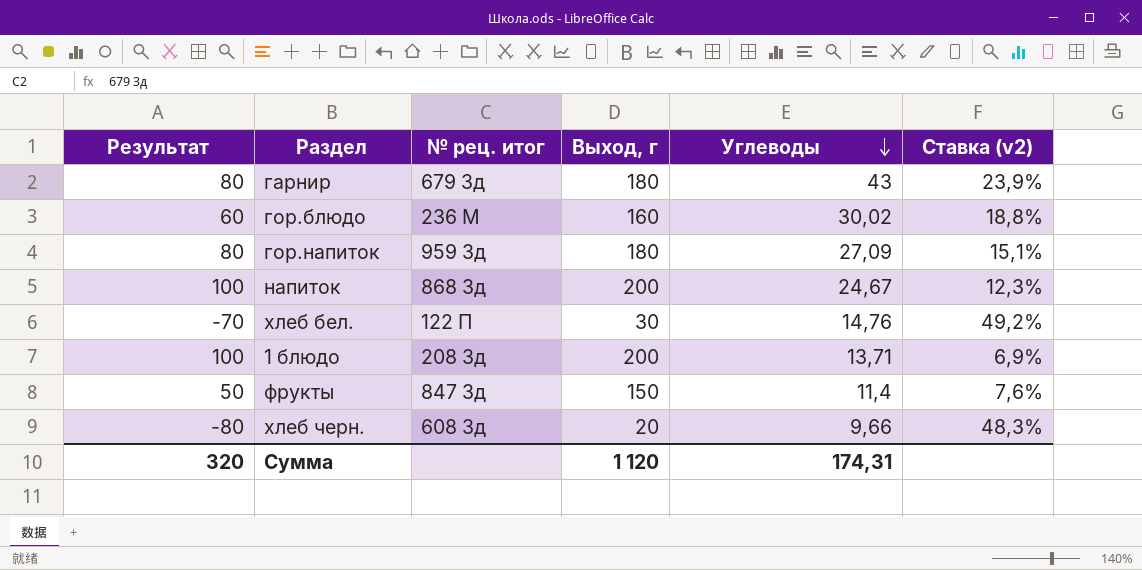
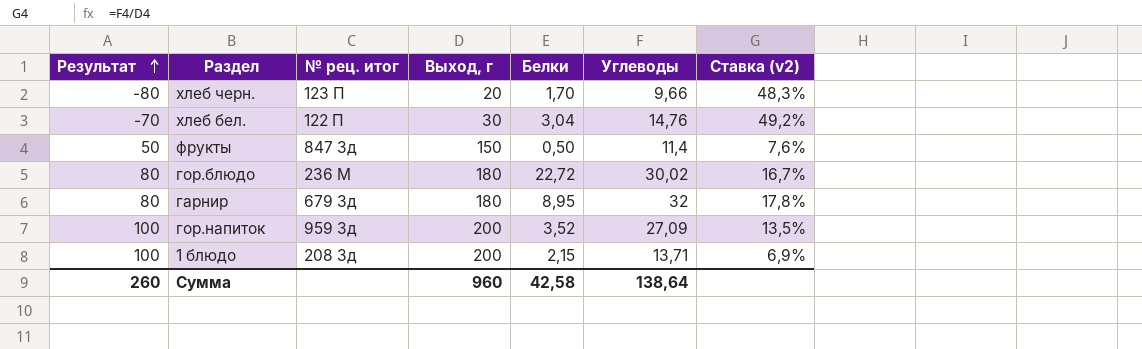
row order: Углеводы descending -> Результат ascending
column Белки | position: none -> 5
row напиток: 100 | 868 Зд | 200 | 24,67 | 12,3% -> none
хлеб черн. | № рец. итог: 608 Зд -> 123 П
гор.блюдо | Результат: 60 -> 80
гор.блюдо | Выход, г: 160 -> 180
гор.блюдо | Ставка (v2): 18,8% -> 16,7%
гарнир | Углеводы: 43 -> 32
гарнир | Ставка (v2): 23,9% -> 17,8%
гор.напиток | Результат: 80 -> 100
гор.напиток | Выход, г: 180 -> 200
гор.напиток | Ставка (v2): 15,1% -> 13,5%
Сумма | Результат: 320 -> 260
Сумма | Выход, г: 1 120 -> 960
Сумма | Углеводы: 174,31 -> 138,64

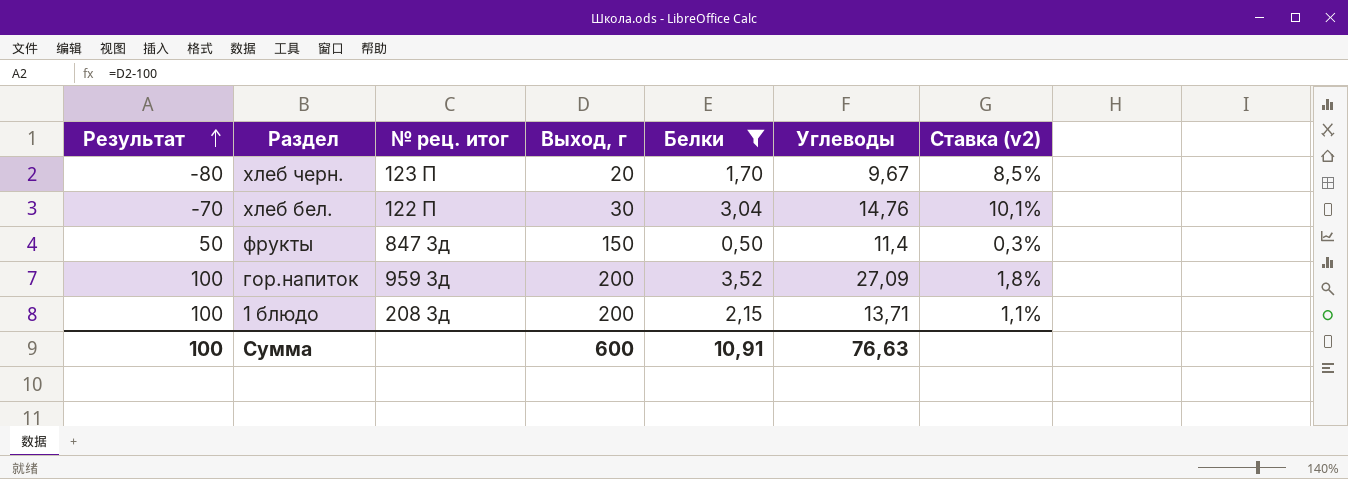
filter: none -> Белки <= 3,52
column Ставка (v2) | formula: [Углеводы] / [Выход, г] -> [Белки] / [Выход, г]
хлеб черн. | Углеводы: 9,66 -> 9,67
Сумма | Результат: 260 -> 100
Сумма | Выход, г: 960 -> 600
Сумма | Белки: 42,58 -> 10,91
Сумма | Углеводы: 138,64 -> 76,63

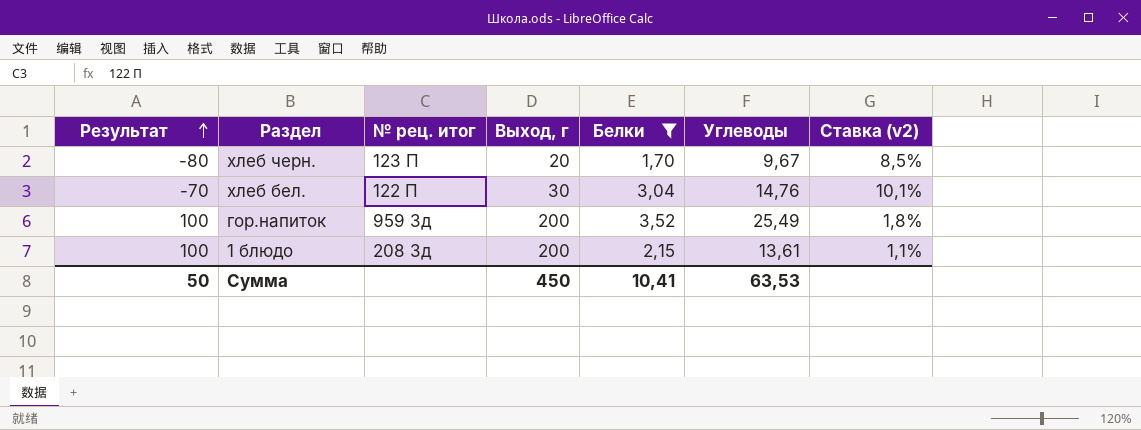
row фрукты: 50 | 847 Зд | 150 | 0,50 | 11,4 | 0,3% -> none
гор.напиток | Углеводы: 27,09 -> 25,49
1 блюдо | Углеводы: 13,71 -> 13,61
Сумма | Результат: 100 -> 50
Сумма | Выход, г: 600 -> 450
Сумма | Белки: 10,91 -> 10,41
Сумма | Углеводы: 76,63 -> 63,53

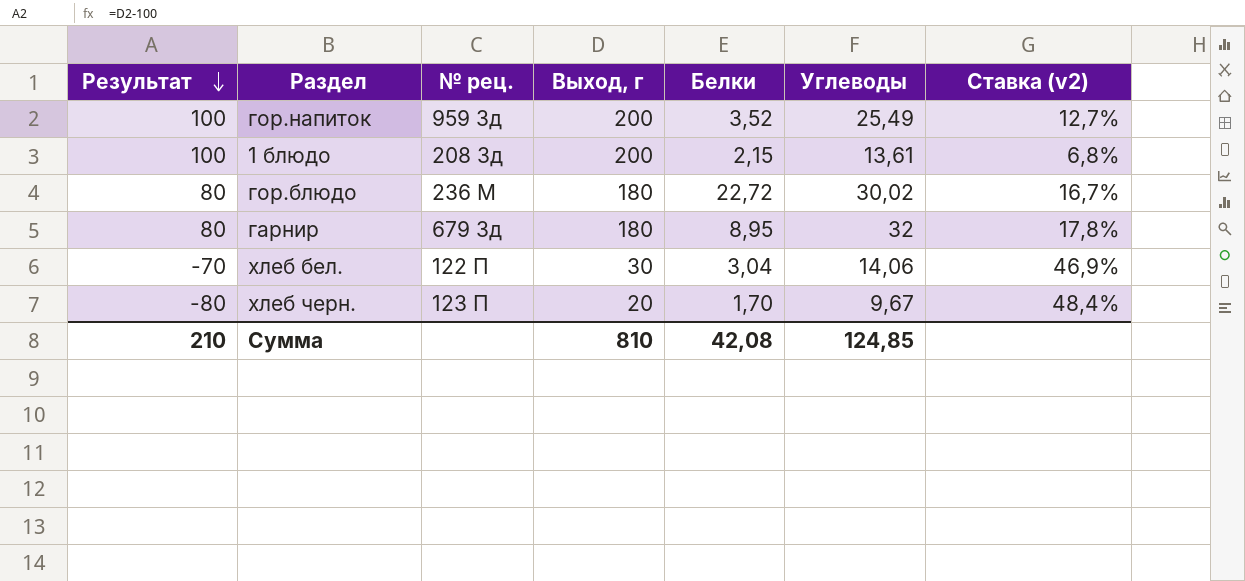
filter: Белки <= 3,52 -> none
row order: Результат ascending -> Результат descending
column name: № рец. итог -> № рец.
column Ставка (v2) | formula: [Белки] / [Выход, г] -> [Углеводы] / [Выход, г]
хлеб бел. | Углеводы: 14,76 -> 14,06
Сумма | Результат: 50 -> 210
Сумма | Выход, г: 450 -> 810
Сумма | Белки: 10,41 -> 42,08
Сумма | Углеводы: 63,53 -> 124,85

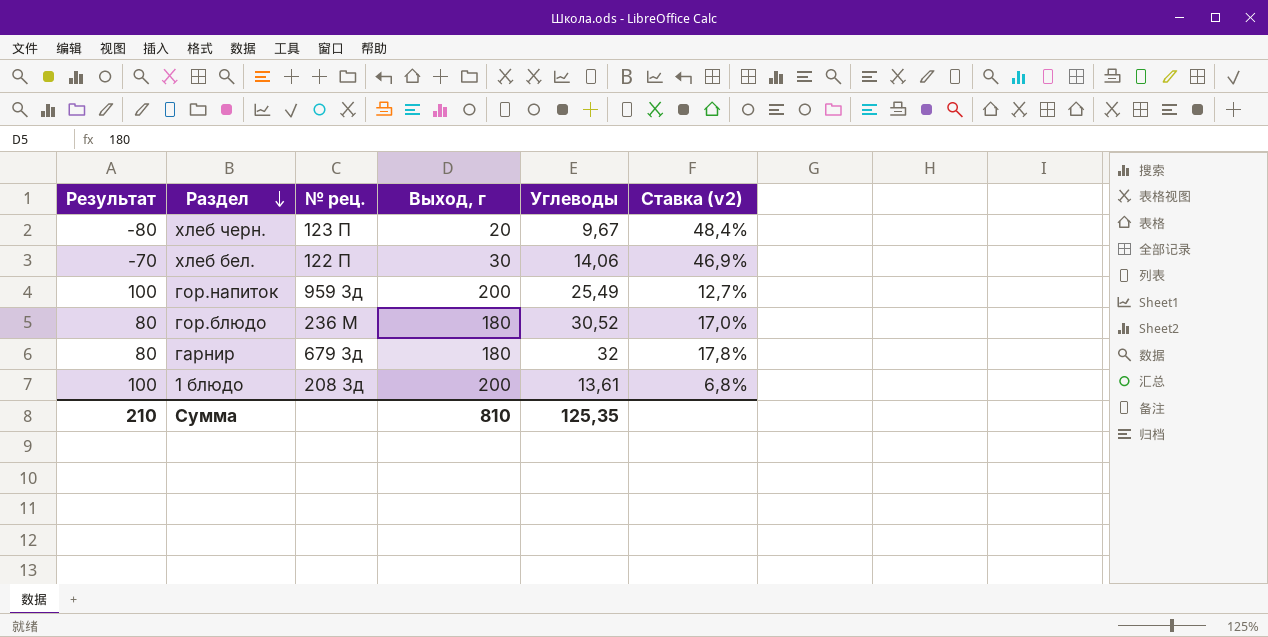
row order: Результат descending -> Раздел descending
column Белки | position: 5 -> none
гор.блюдо | Углеводы: 30,02 -> 30,52
гор.блюдо | Ставка (v2): 16,7% -> 17,0%
Сумма | Углеводы: 124,85 -> 125,35

